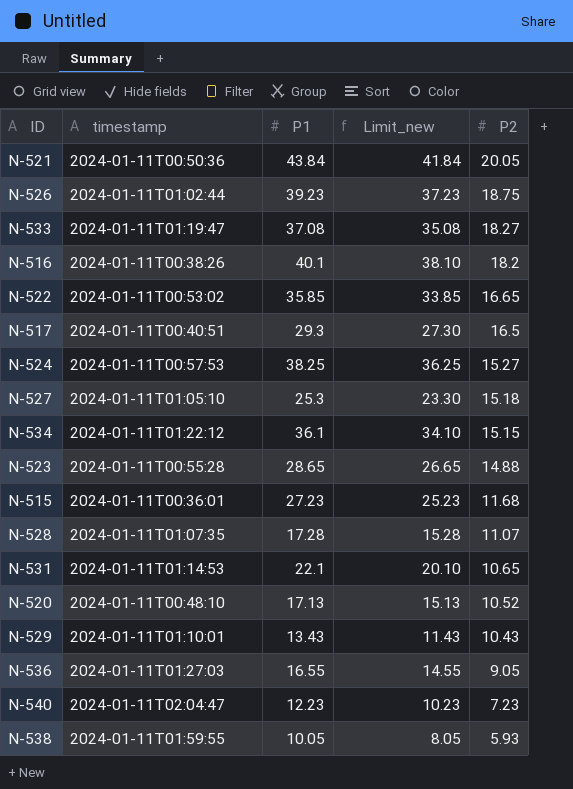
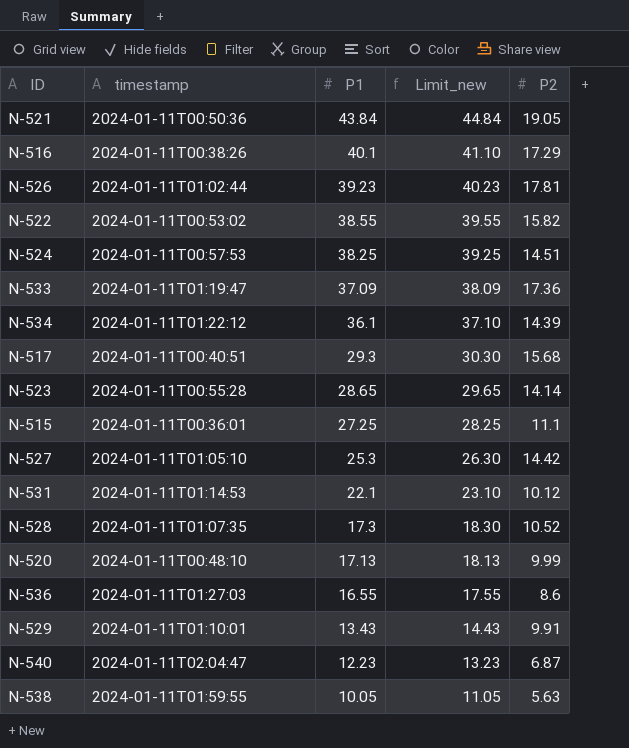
row order: P2 descending -> P1 descending
column Limit_new | formula: [P1] - 2 -> [P1] + 1
N-521 | P2: 20.05 -> 19.05
N-516 | P2: 18.2 -> 17.29
N-526 | P2: 18.75 -> 17.81
N-522 | P1: 35.85 -> 38.55
N-522 | P2: 16.65 -> 15.82
N-524 | P2: 15.27 -> 14.51
N-533 | P1: 37.08 -> 37.09
N-533 | P2: 18.27 -> 17.36
N-534 | P2: 15.15 -> 14.39
N-517 | P2: 16.5 -> 15.68
N-523 | P2: 14.88 -> 14.14
N-515 | P1: 27.23 -> 27.25
N-515 | P2: 11.68 -> 11.1
N-527 | P2: 15.18 -> 14.42
N-531 | P2: 10.65 -> 10.12
N-528 | P1: 17.28 -> 17.3
N-528 | P2: 11.07 -> 10.52
N-520 | P2: 10.52 -> 9.99
N-536 | P2: 9.05 -> 8.6
N-529 | P2: 10.43 -> 9.91
N-540 | P2: 7.23 -> 6.87
N-538 | P2: 5.93 -> 5.63

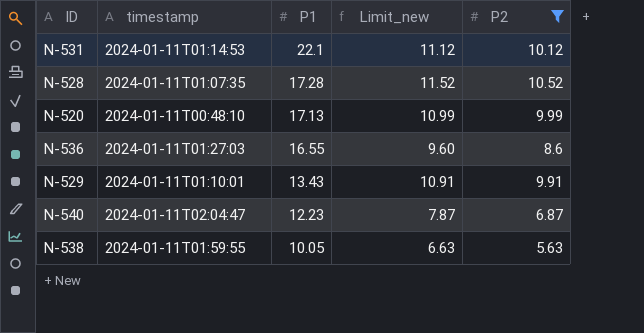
filter: none -> P2 <= 10.52
column Limit_new | formula: [P1] + 1 -> [P2] + 1
N-528 | P1: 17.3 -> 17.28

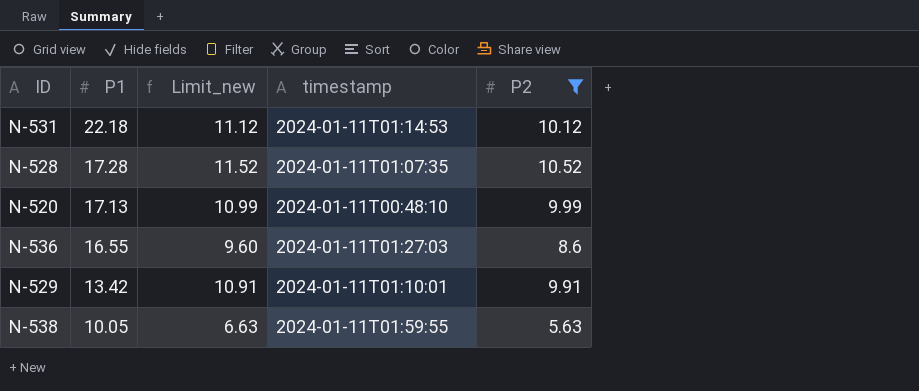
column timestamp | position: 2 -> 4
row N-540: 2024-01-11T02:04:47 | 12.23 | 7.87 | 6.87 -> none
N-531 | P1: 22.1 -> 22.18
N-529 | P1: 13.43 -> 13.42

